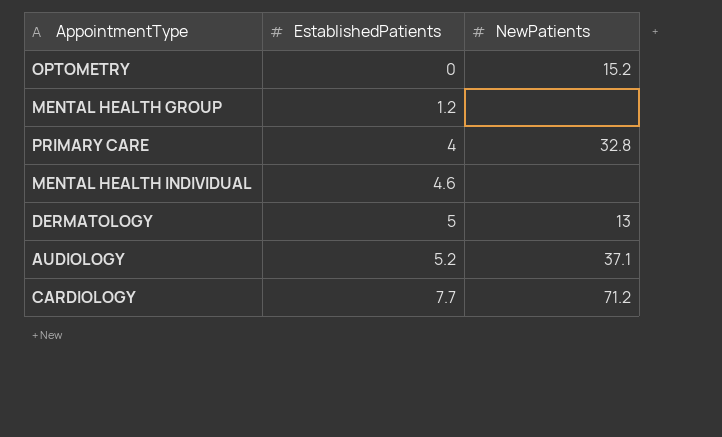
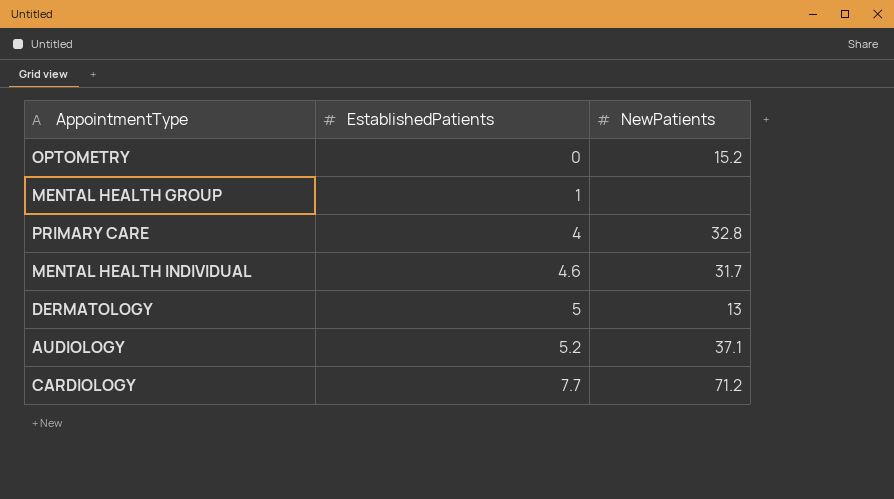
MENTAL HEALTH GROUP | EstablishedPatients: 1.2 -> 1
MENTAL HEALTH INDIVIDUAL | NewPatients: none -> 31.7

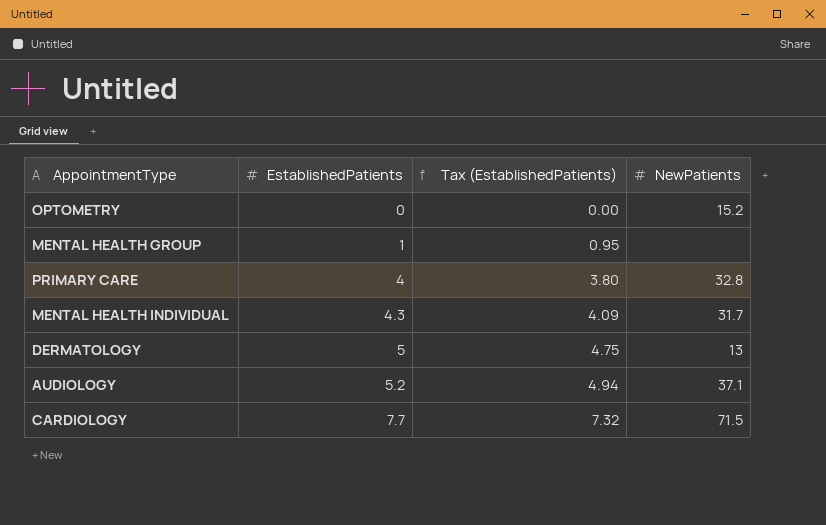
column Tax (EstablishedPatients) | formula: none -> [EstablishedPatients] * 0.95
MENTAL HEALTH INDIVIDUAL | EstablishedPatients: 4.6 -> 4.3
CARDIOLOGY | NewPatients: 71.2 -> 71.5

